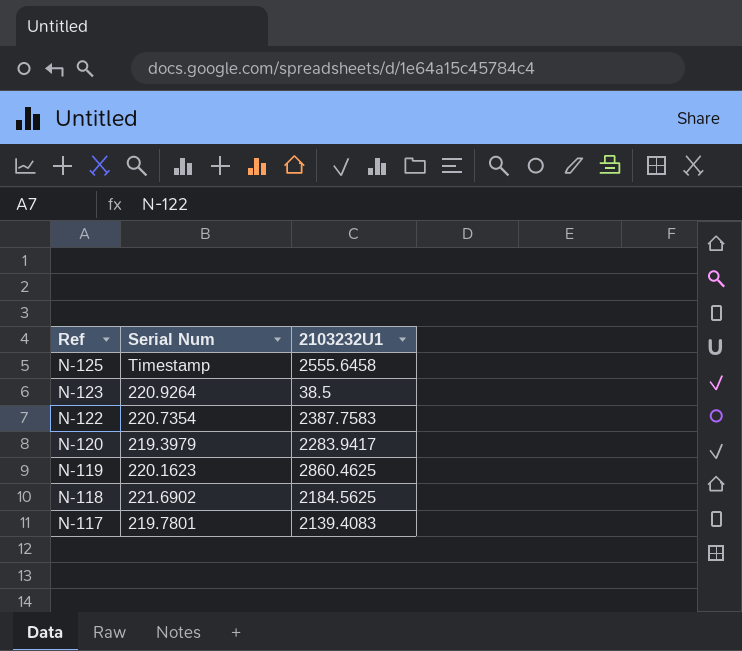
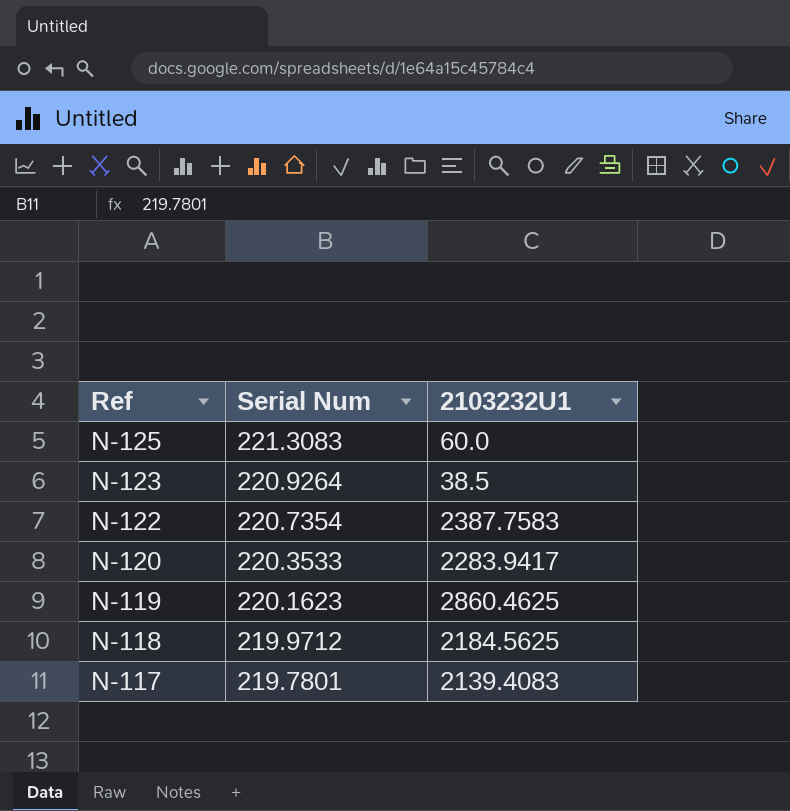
N-125 | Serial Num: Timestamp -> 221.3083
N-125 | 2103232U1: 2555.6458 -> 60.0
N-120 | Serial Num: 219.3979 -> 220.3533
N-118 | Serial Num: 221.6902 -> 219.9712

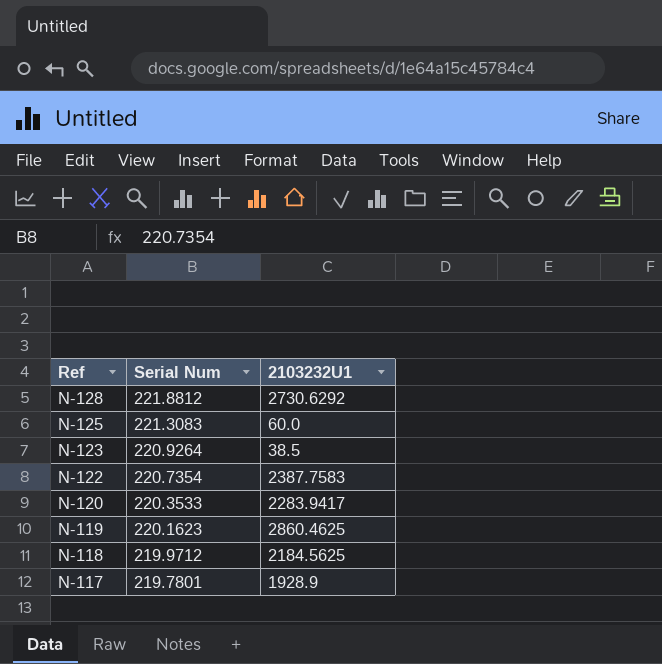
row N-128: none -> 221.8812 | 2730.6292
N-117 | 2103232U1: 2139.4083 -> 1928.9

